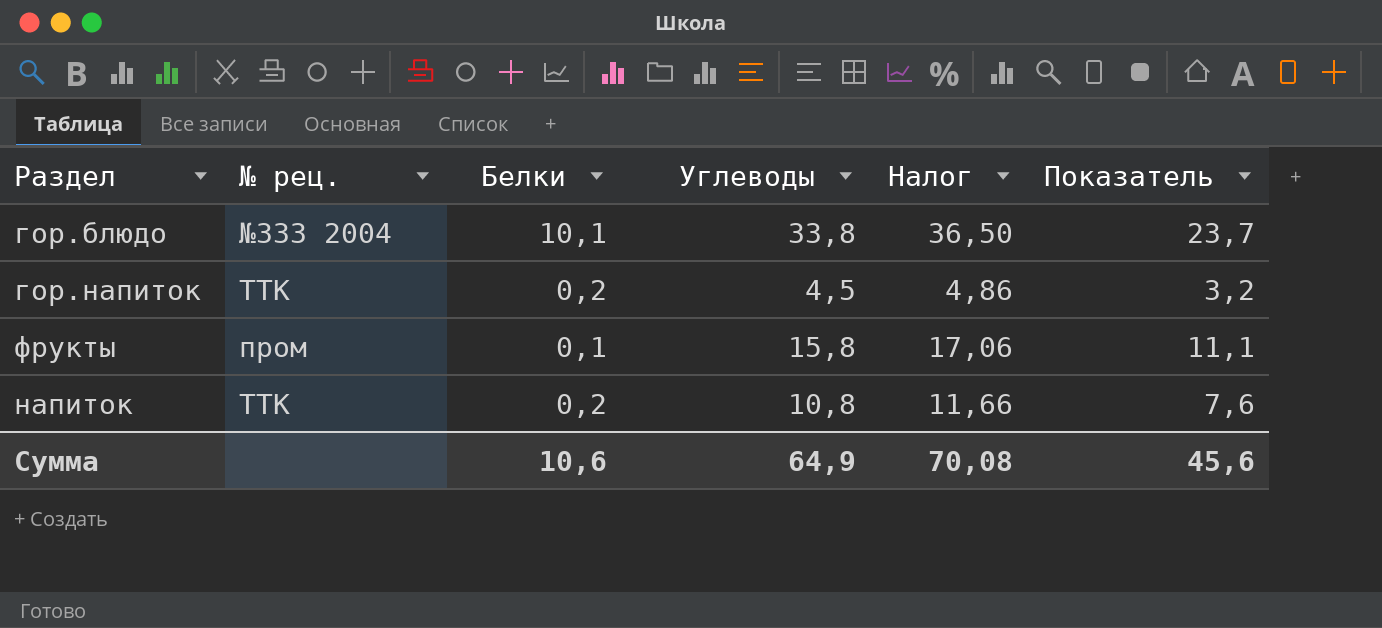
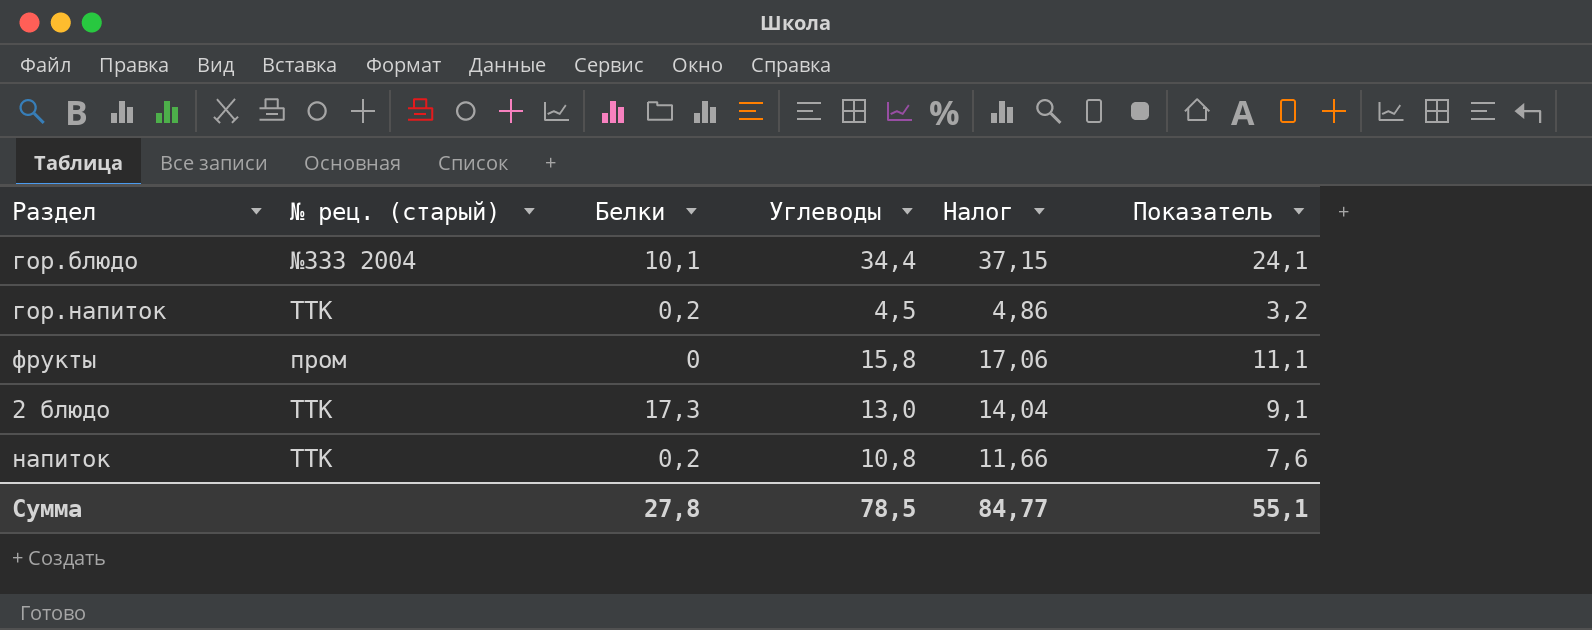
column name: № рец. -> № рец. (старый)
гор.блюдо | Углеводы: 33,8 -> 34,4
гор.блюдо | Налог: 36,50 -> 37,15
гор.блюдо | Показатель: 23,7 -> 24,1
фрукты | Белки: 0,1 -> 0
row 2 блюдо: none -> ТТК | 17,3 | 13,0 | 14,04 | 9,1
Сумма | Белки: 10,6 -> 27,8
Сумма | Углеводы: 64,9 -> 78,5
Сумма | Налог: 70,08 -> 84,77
Сумма | Показатель: 45,6 -> 55,1

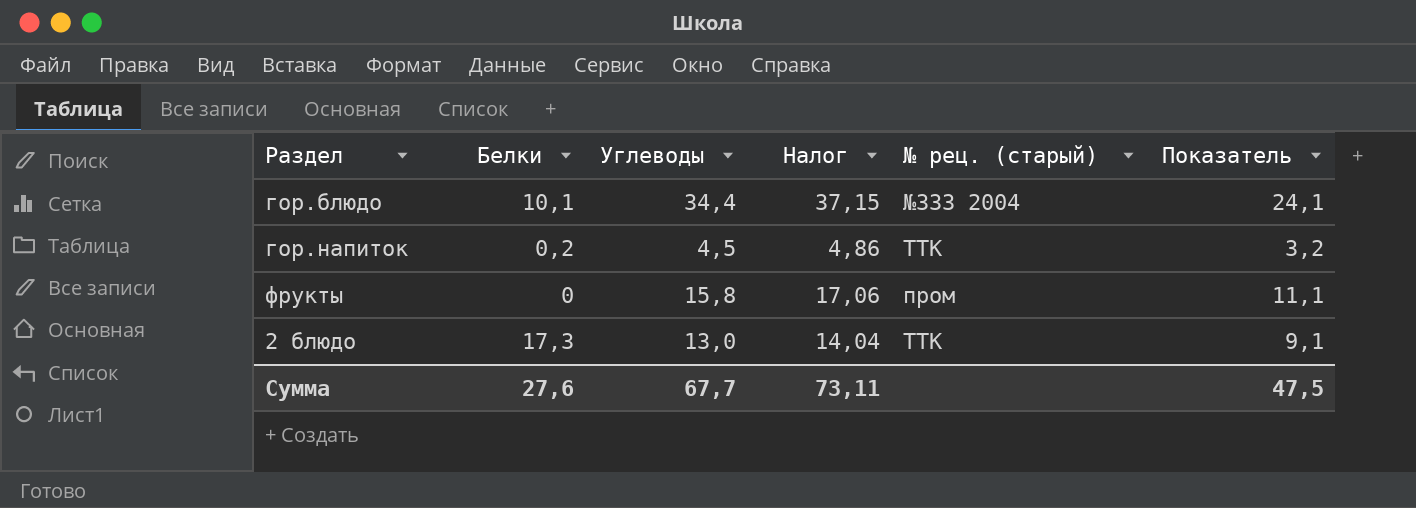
column № рец. (старый) | position: 2 -> 5
row напиток: ТТК | 0,2 | 10,8 | 11,66 | 7,6 -> none
Сумма | Белки: 27,8 -> 27,6
Сумма | Углеводы: 78,5 -> 67,7
Сумма | Налог: 84,77 -> 73,11
Сумма | Показатель: 55,1 -> 47,5

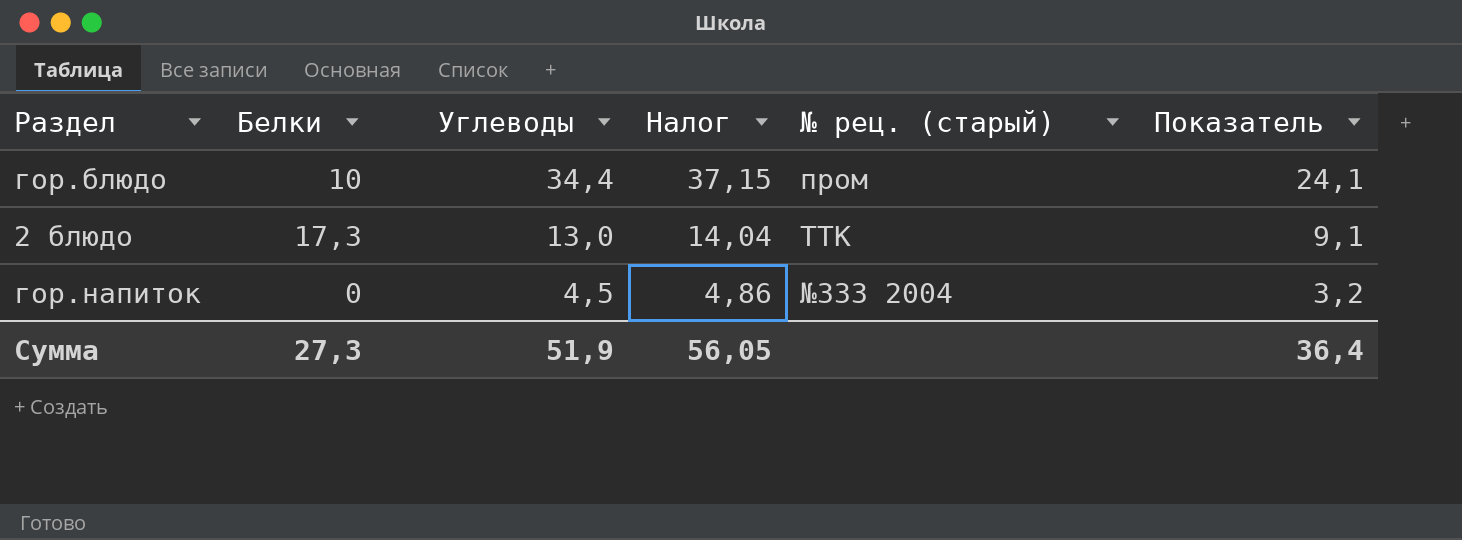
row order: none -> Углеводы descending
row фрукты: 0 | 15,8 | 17,06 | пром | 11,1 -> none
гор.блюдо | Белки: 10,1 -> 10
гор.блюдо | № рец. (старый): №333 2004 -> пром
гор.напиток | Белки: 0,2 -> 0
гор.напиток | № рец. (старый): ТТК -> №333 2004
Сумма | Белки: 27,6 -> 27,3
Сумма | Углеводы: 67,7 -> 51,9
Сумма | Налог: 73,11 -> 56,05
Сумма | Показатель: 47,5 -> 36,4

